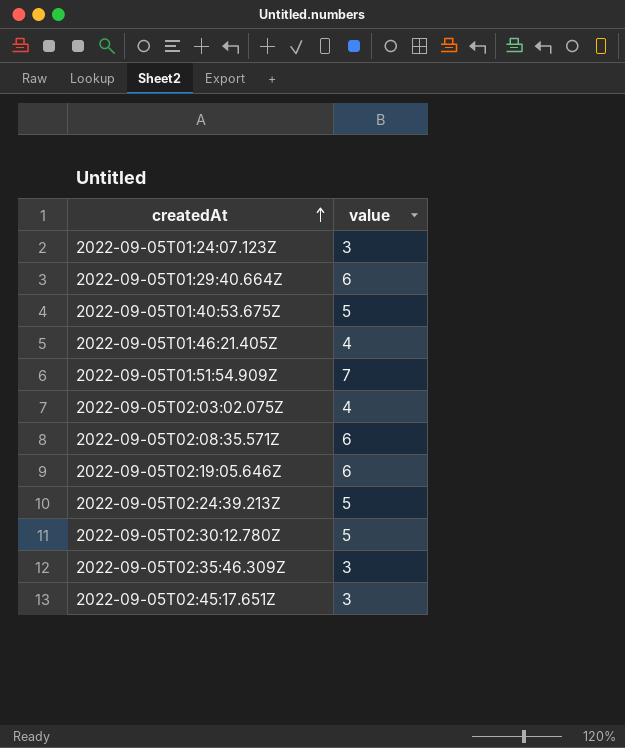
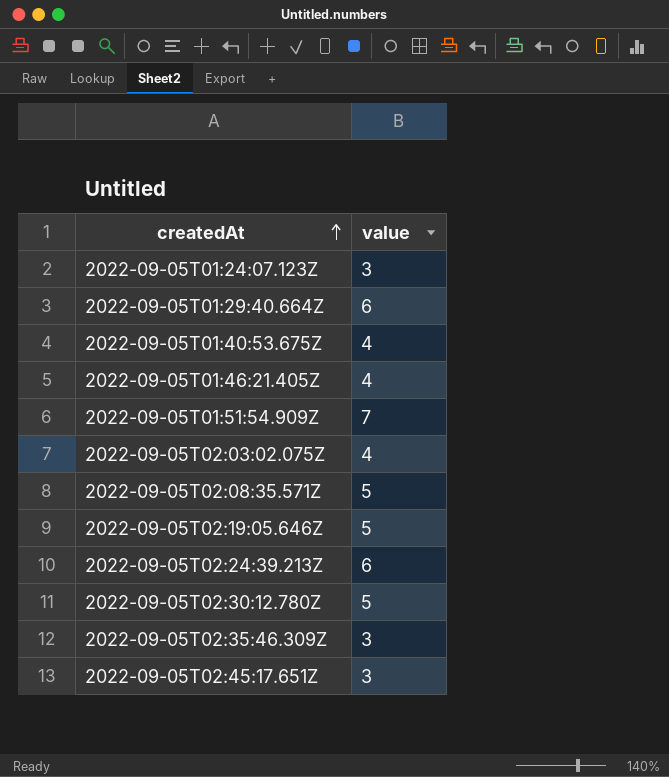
2022-09-05T01:40:53.675Z | value: 5 -> 4
2022-09-05T02:08:35.571Z | value: 6 -> 5
2022-09-05T02:19:05.646Z | value: 6 -> 5
2022-09-05T02:24:39.213Z | value: 5 -> 6

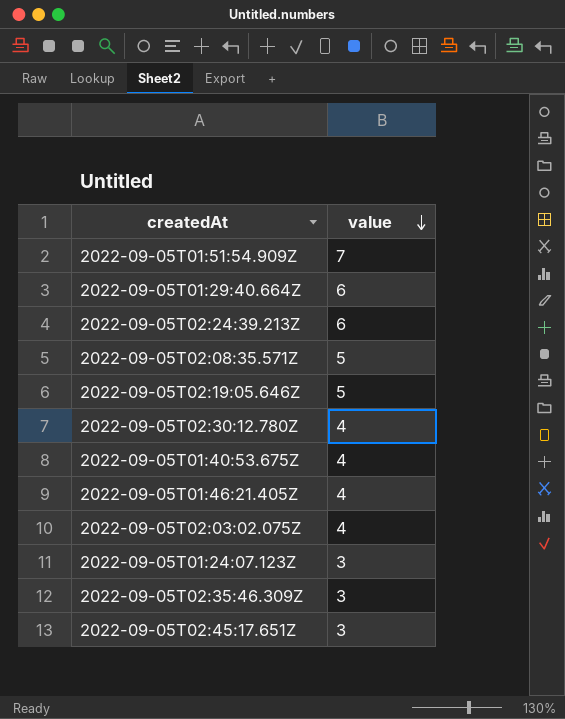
row order: createdAt ascending -> value descending
2022-09-05T02:30:12.780Z | value: 5 -> 4

